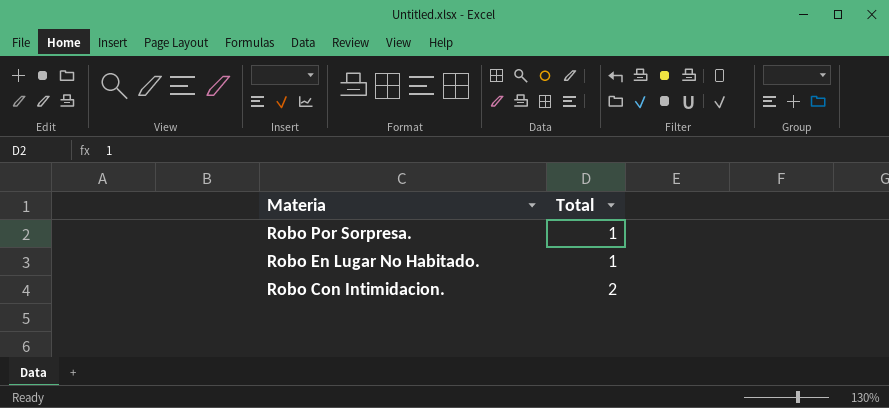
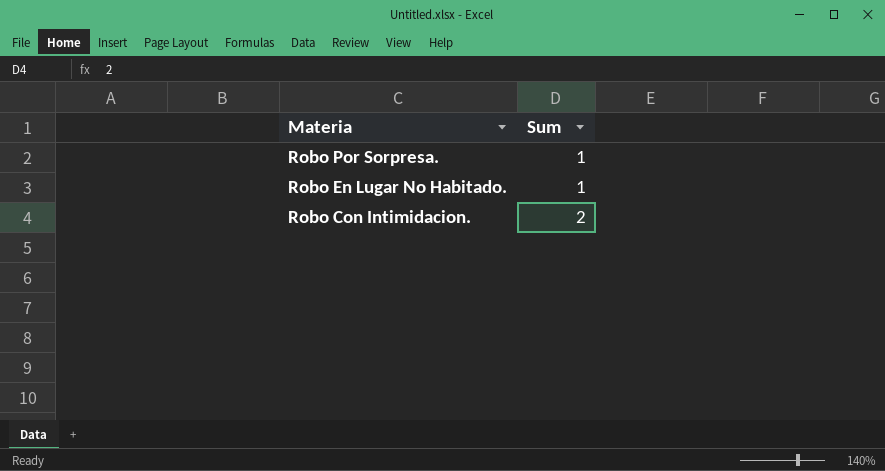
column name: Total -> Sum

